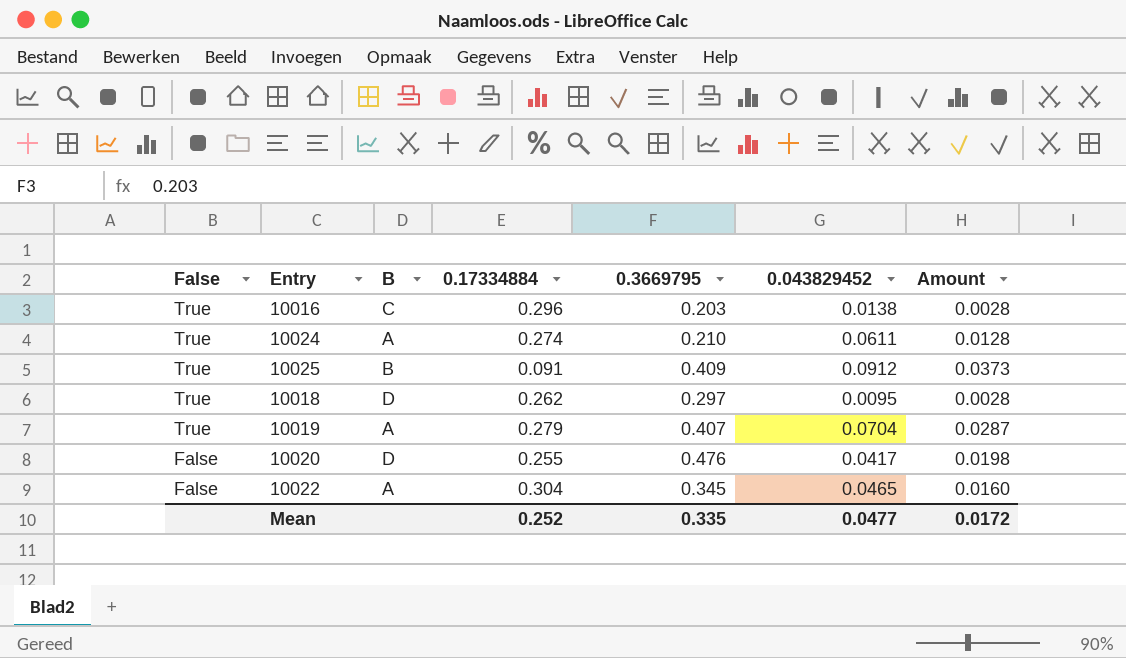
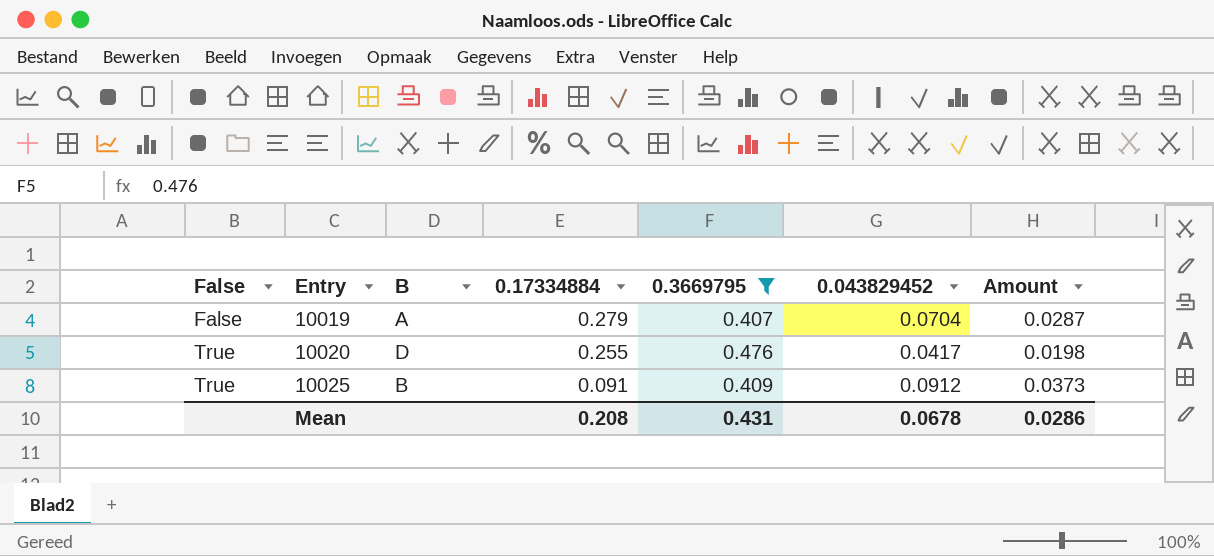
filter: none -> 0.3669795 >= 0.407
row order: False descending -> False ascending
10019 | False: True -> False
10020 | False: False -> True
Mean | 0.17334884: 0.252 -> 0.208
Mean | 0.3669795: 0.335 -> 0.431
Mean | 0.043829452: 0.0477 -> 0.0678
Mean | Amount: 0.0172 -> 0.0286

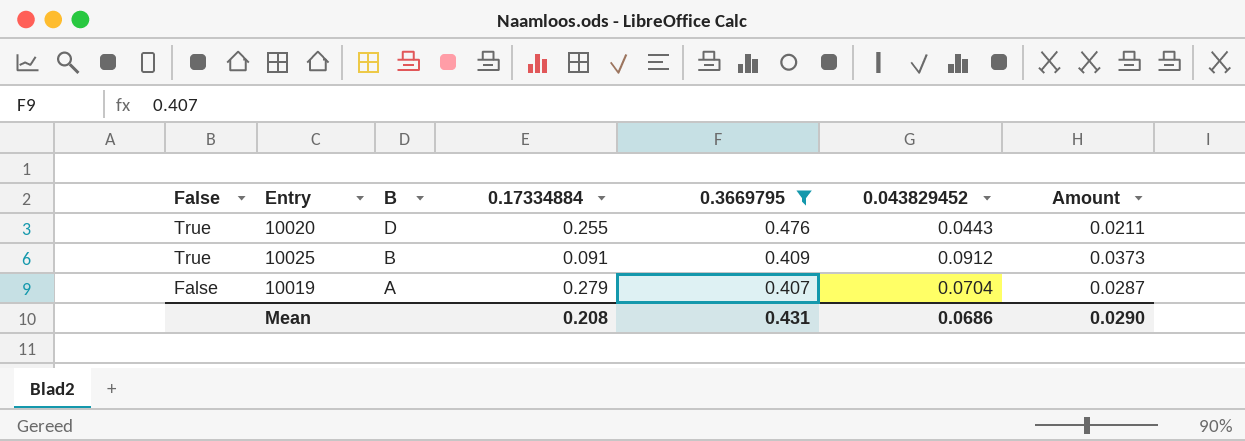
row order: False ascending -> False descending
10020 | 0.043829452: 0.0417 -> 0.0443
10020 | Amount: 0.0198 -> 0.0211
Mean | 0.043829452: 0.0678 -> 0.0686
Mean | Amount: 0.0286 -> 0.0290

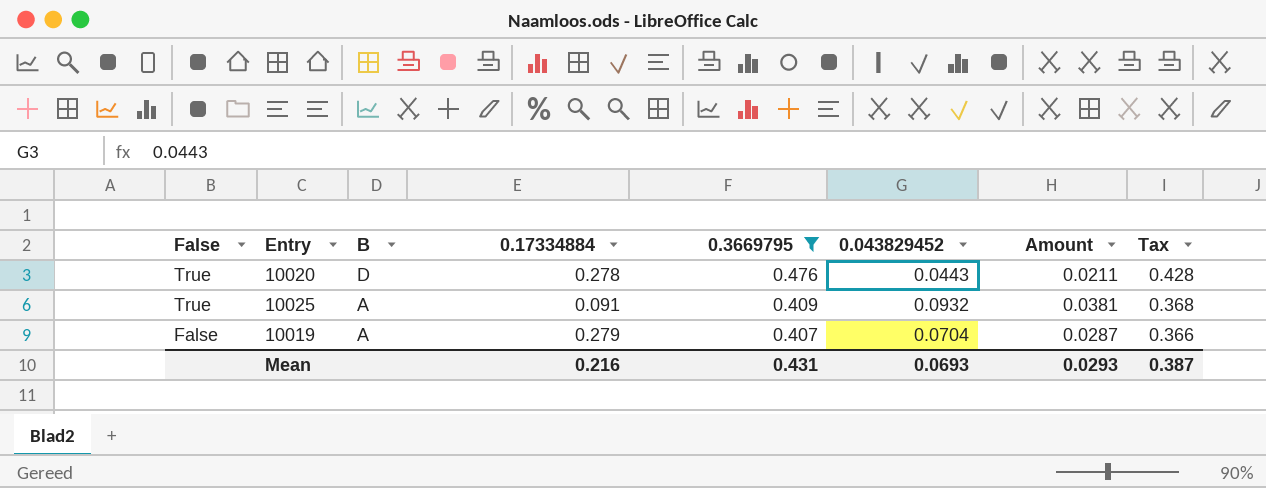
column Tax | formula: none -> [0.3669795] * 0.9
10020 | 0.17334884: 0.255 -> 0.278
10025 | B: B -> A
10025 | 0.043829452: 0.0912 -> 0.0932
10025 | Amount: 0.0373 -> 0.0381
Mean | 0.17334884: 0.208 -> 0.216
Mean | 0.043829452: 0.0686 -> 0.0693
Mean | Amount: 0.0290 -> 0.0293

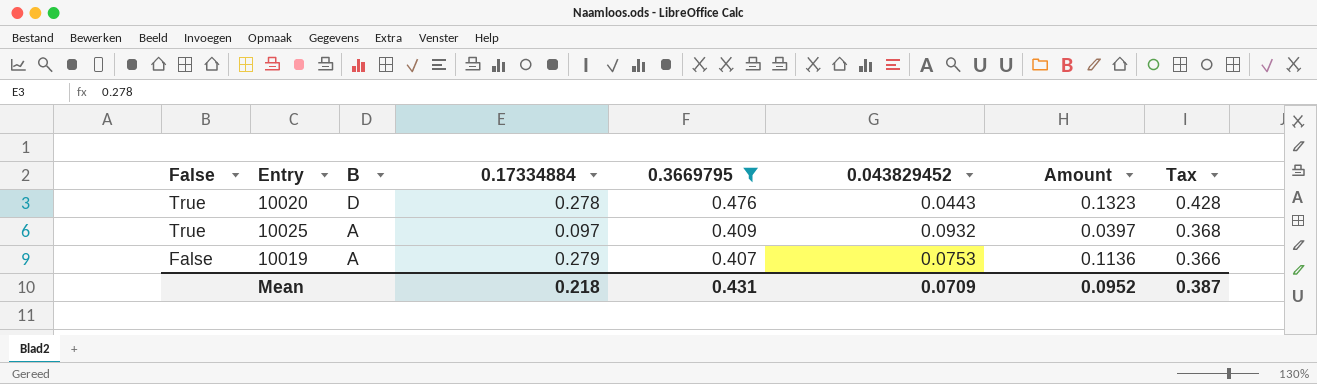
column Amount | formula: [0.3669795] * [0.043829452] -> [0.17334884] * [0.3669795]
10025 | 0.17334884: 0.091 -> 0.097
10019 | 0.043829452: 0.0704 -> 0.0753
Mean | 0.17334884: 0.216 -> 0.218
Mean | 0.043829452: 0.0693 -> 0.0709
Mean | Amount: 0.0293 -> 0.0952

